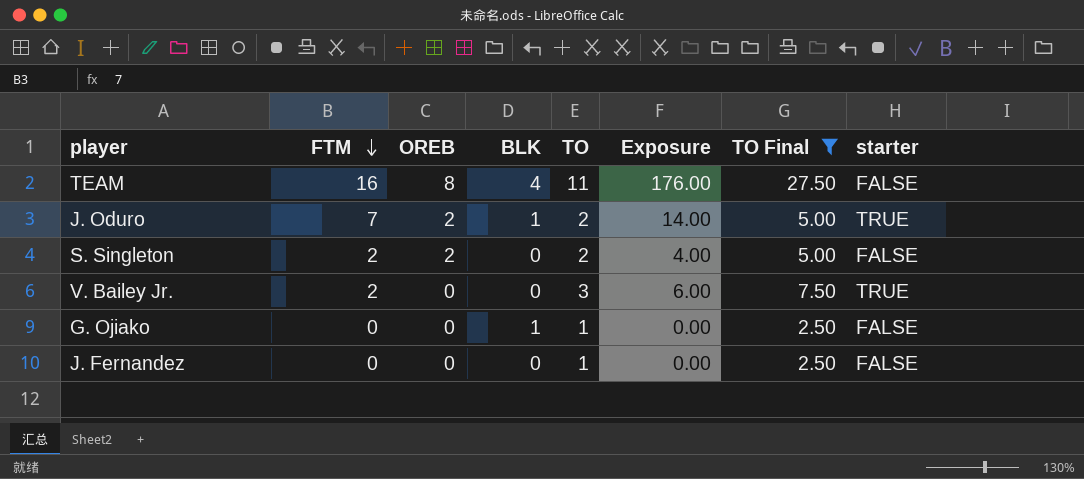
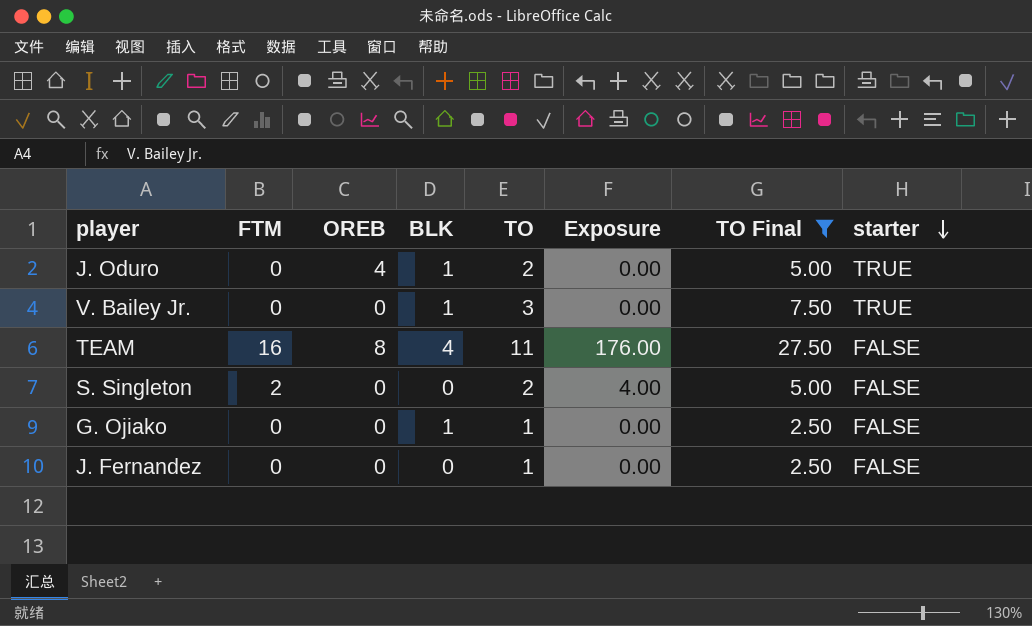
row order: FTM descending -> starter descending
J. Oduro | FTM: 7 -> 0
J. Oduro | OREB: 2 -> 4
J. Oduro | Exposure: 14.00 -> 0.00
V. Bailey Jr. | FTM: 2 -> 0
V. Bailey Jr. | BLK: 0 -> 1
V. Bailey Jr. | Exposure: 6.00 -> 0.00
S. Singleton | OREB: 2 -> 0

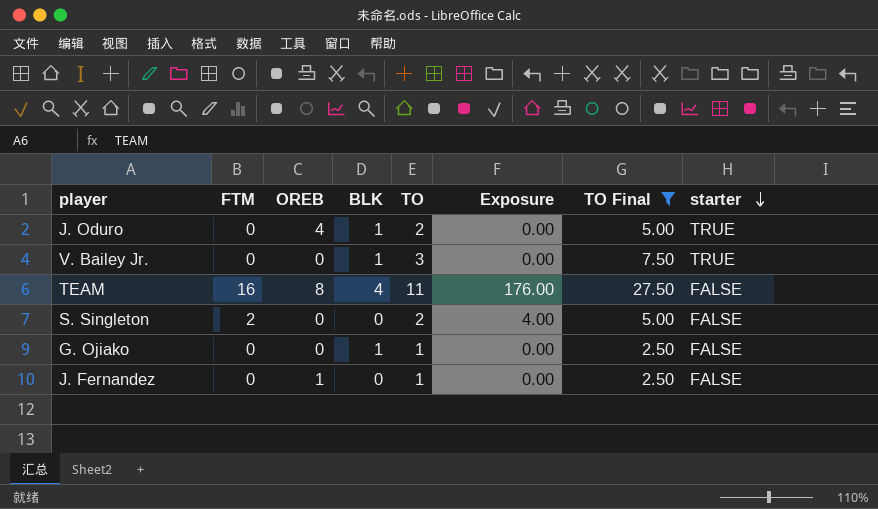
J. Fernandez | OREB: 0 -> 1

